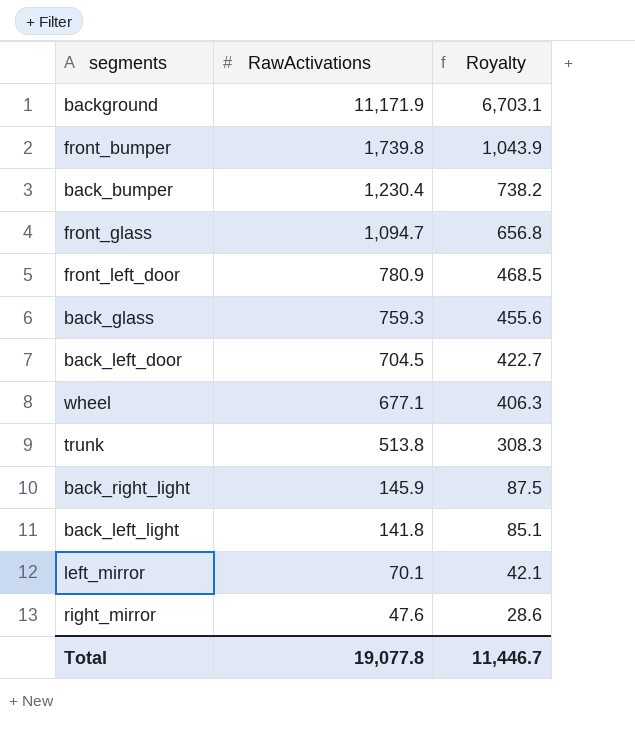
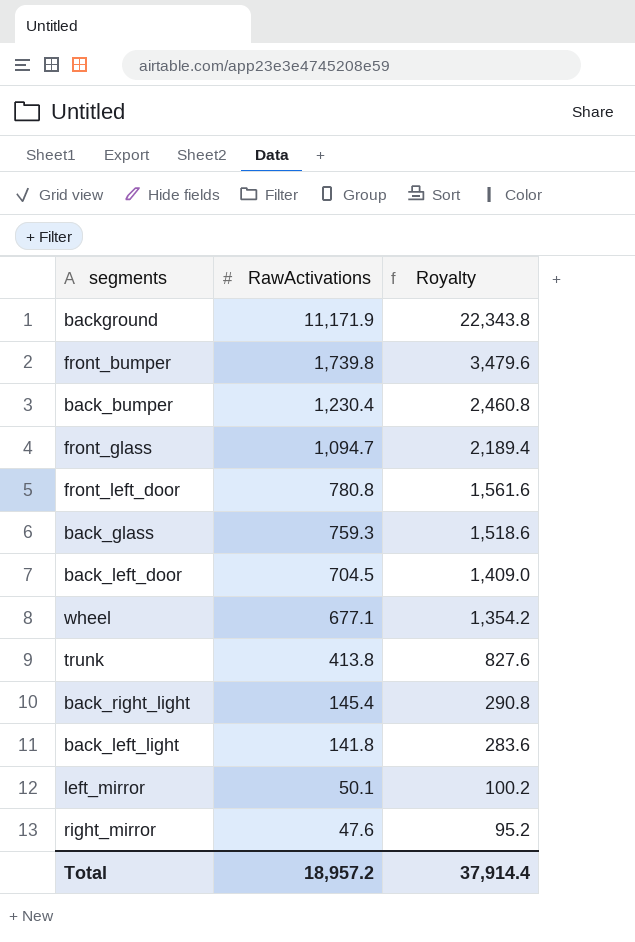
column Royalty | formula: [RawActivations] * 0.6 -> [RawActivations] * 2
front_left_door | RawActivations: 780.9 -> 780.8
trunk | RawActivations: 513.8 -> 413.8
back_right_light | RawActivations: 145.9 -> 145.4
left_mirror | RawActivations: 70.1 -> 50.1
Total | RawActivations: 19,077.8 -> 18,957.2
Total | Royalty: 11,446.7 -> 37,914.4

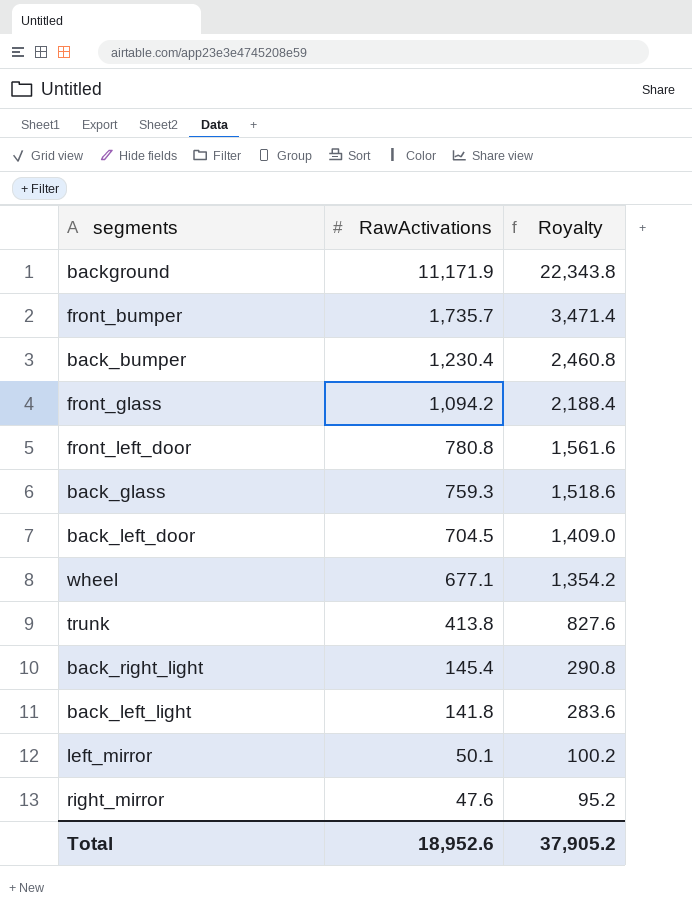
front_bumper | RawActivations: 1,739.8 -> 1,735.7
front_bumper | Royalty: 3,479.6 -> 3,471.4
front_glass | RawActivations: 1,094.7 -> 1,094.2
front_glass | Royalty: 2,189.4 -> 2,188.4
Total | RawActivations: 18,957.2 -> 18,952.6
Total | Royalty: 37,914.4 -> 37,905.2

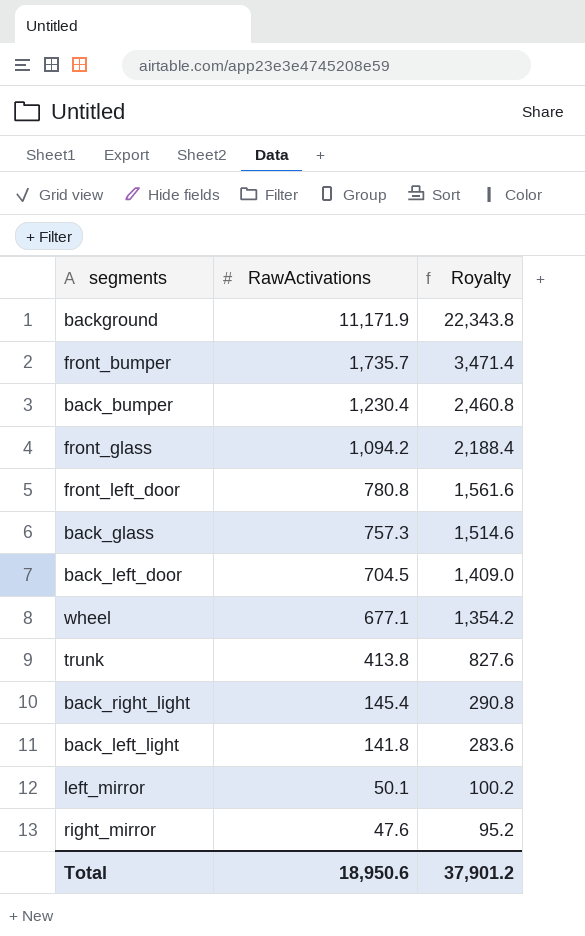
back_glass | RawActivations: 759.3 -> 757.3
back_glass | Royalty: 1,518.6 -> 1,514.6
Total | RawActivations: 18,952.6 -> 18,950.6
Total | Royalty: 37,905.2 -> 37,901.2

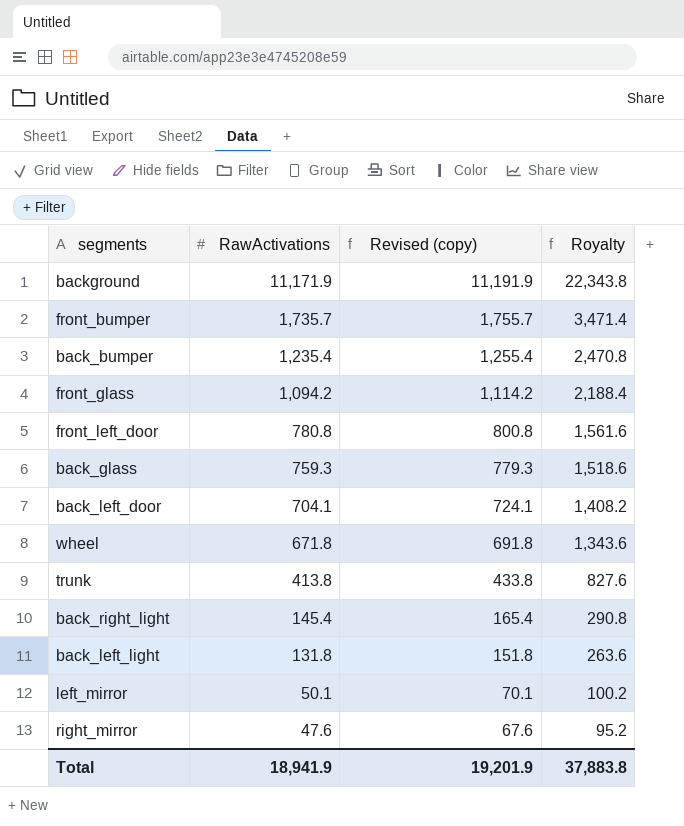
column Revised (copy) | formula: none -> [RawActivations] + 20
back_bumper | RawActivations: 1,230.4 -> 1,235.4
back_bumper | Royalty: 2,460.8 -> 2,470.8
back_glass | RawActivations: 757.3 -> 759.3
back_glass | Royalty: 1,514.6 -> 1,518.6
back_left_door | RawActivations: 704.5 -> 704.1
back_left_door | Royalty: 1,409.0 -> 1,408.2
wheel | RawActivations: 677.1 -> 671.8
wheel | Royalty: 1,354.2 -> 1,343.6
back_left_light | RawActivations: 141.8 -> 131.8
back_left_light | Royalty: 283.6 -> 263.6
Total | RawActivations: 18,950.6 -> 18,941.9
Total | Royalty: 37,901.2 -> 37,883.8

